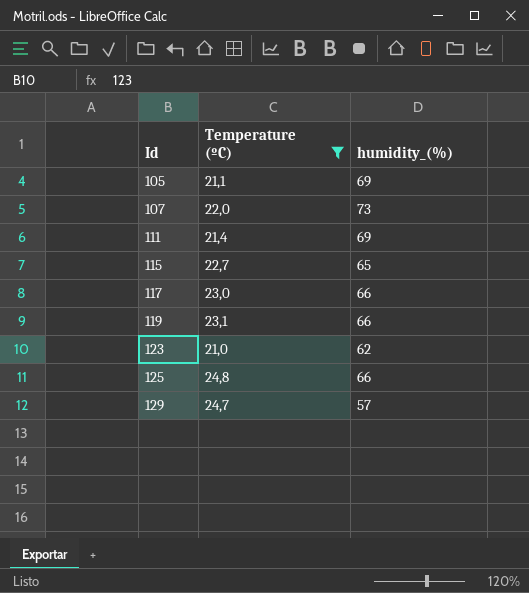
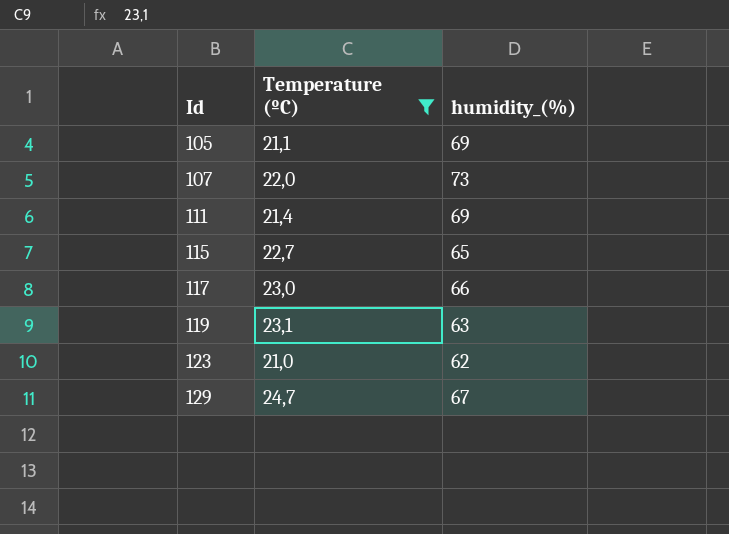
row 125: 24,8 | 66 -> none
119 | humidity_(%): 66 -> 63
129 | humidity_(%): 57 -> 67

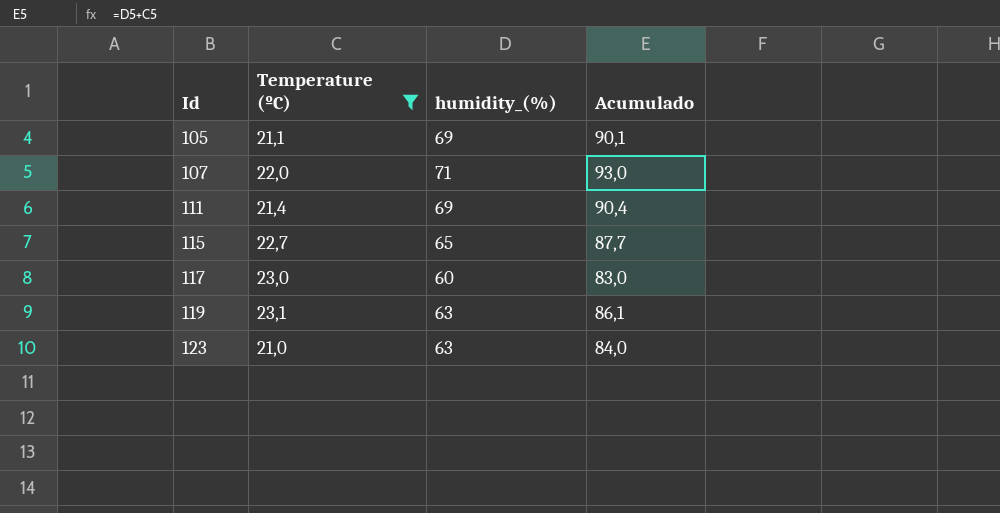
column Acumulado | formula: none -> [Temperature (ºC)] + [humidity_(%)]
row 129: 24,7 | 67 -> none
107 | humidity_(%): 73 -> 71
117 | humidity_(%): 66 -> 60
123 | humidity_(%): 62 -> 63

